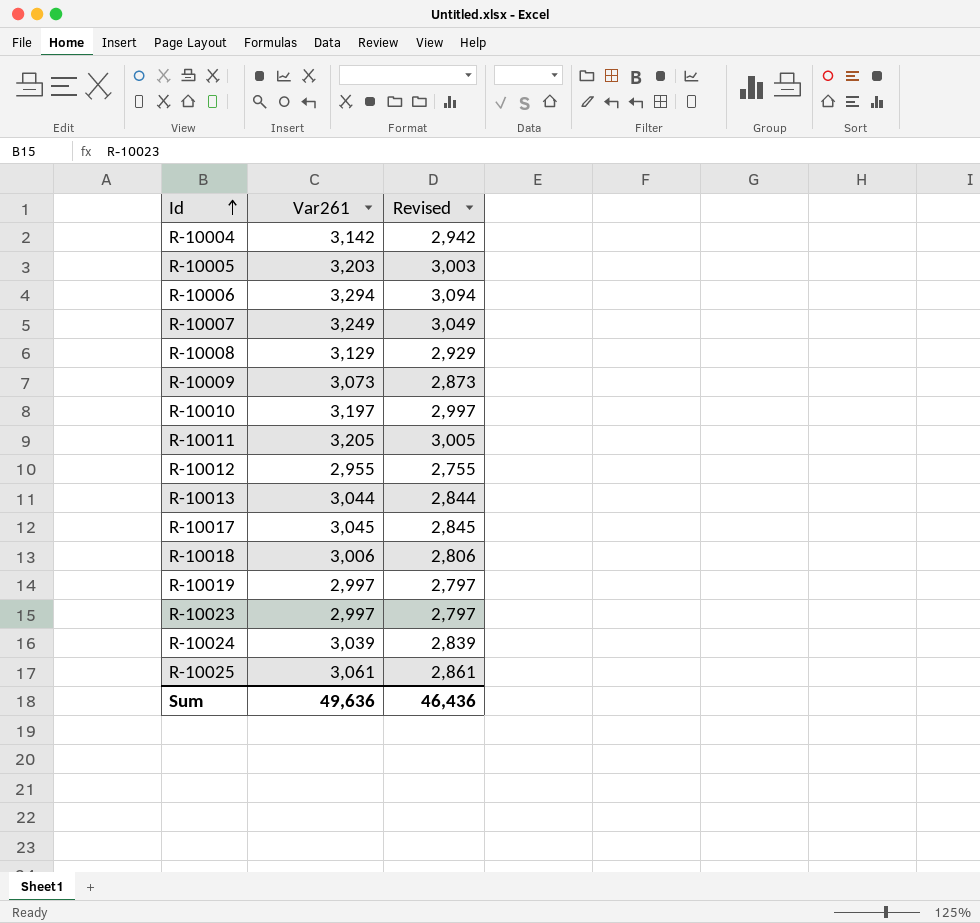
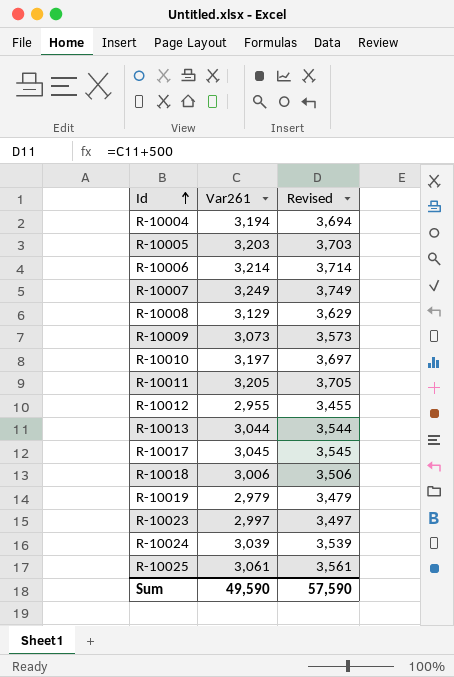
column Revised | formula: [Var261] - 200 -> [Var261] + 500
R-10004 | Var261: 3,142 -> 3,194
R-10006 | Var261: 3,294 -> 3,214
R-10019 | Var261: 2,997 -> 2,979
Sum | Var261: 49,636 -> 49,590
Sum | Revised: 46,436 -> 57,590

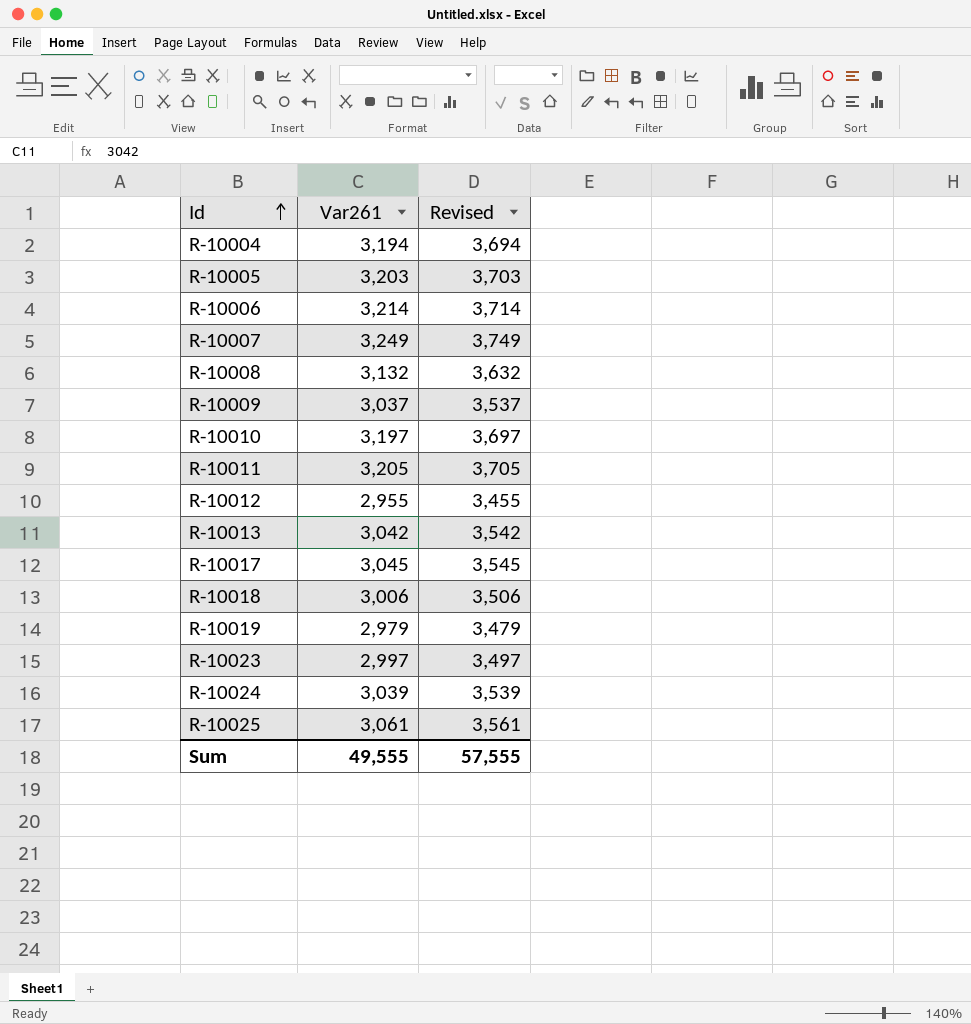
R-10008 | Var261: 3,129 -> 3,132
R-10008 | Revised: 3,629 -> 3,632
R-10009 | Var261: 3,073 -> 3,037
R-10009 | Revised: 3,573 -> 3,537
R-10013 | Var261: 3,044 -> 3,042
R-10013 | Revised: 3,544 -> 3,542
Sum | Var261: 49,590 -> 49,555
Sum | Revised: 57,590 -> 57,555

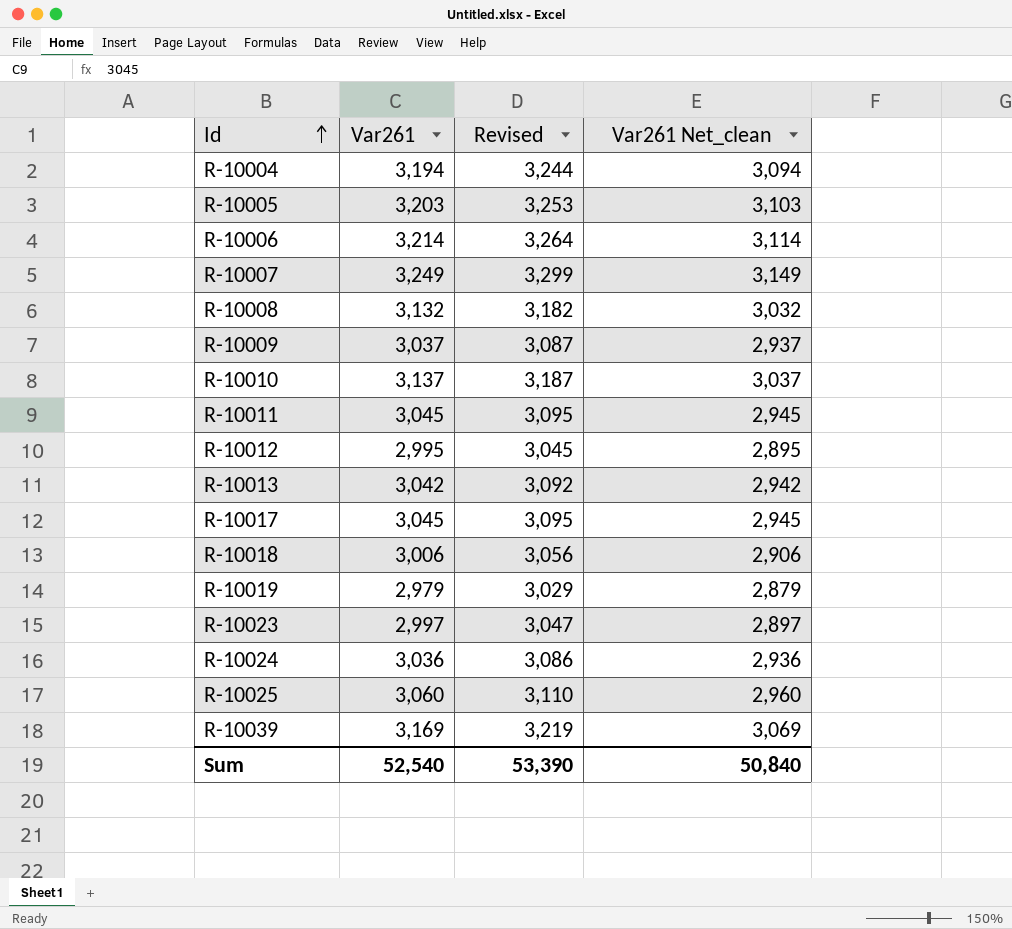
column Revised | formula: [Var261] + 500 -> [Var261] + 50
column Var261 Net_clean | formula: none -> [Var261] - 100
R-10010 | Var261: 3,197 -> 3,137
R-10011 | Var261: 3,205 -> 3,045
R-10012 | Var261: 2,955 -> 2,995
R-10024 | Var261: 3,039 -> 3,036
R-10025 | Var261: 3,061 -> 3,060
row R-10039: none -> 3,169 | 3,219 | 3,069
Sum | Var261: 49,555 -> 52,540
Sum | Revised: 57,555 -> 53,390

